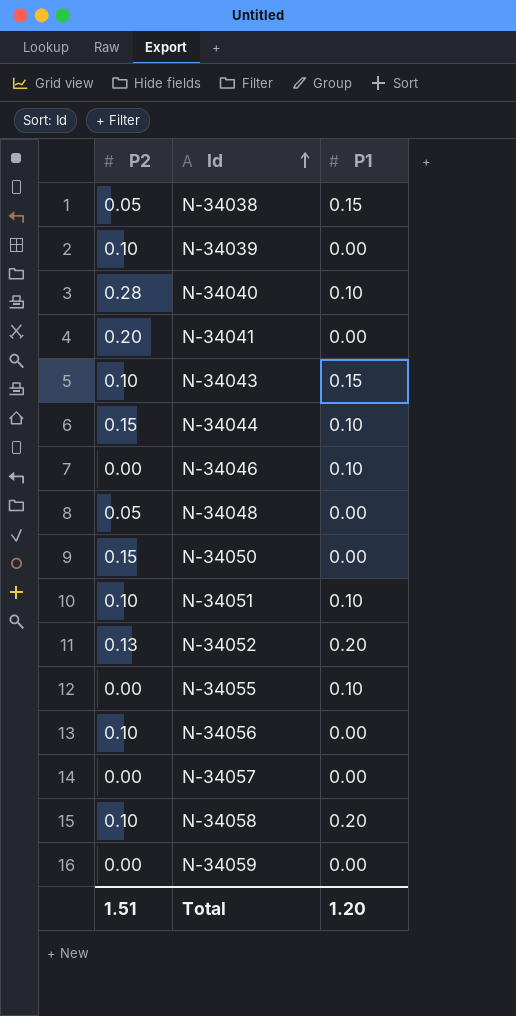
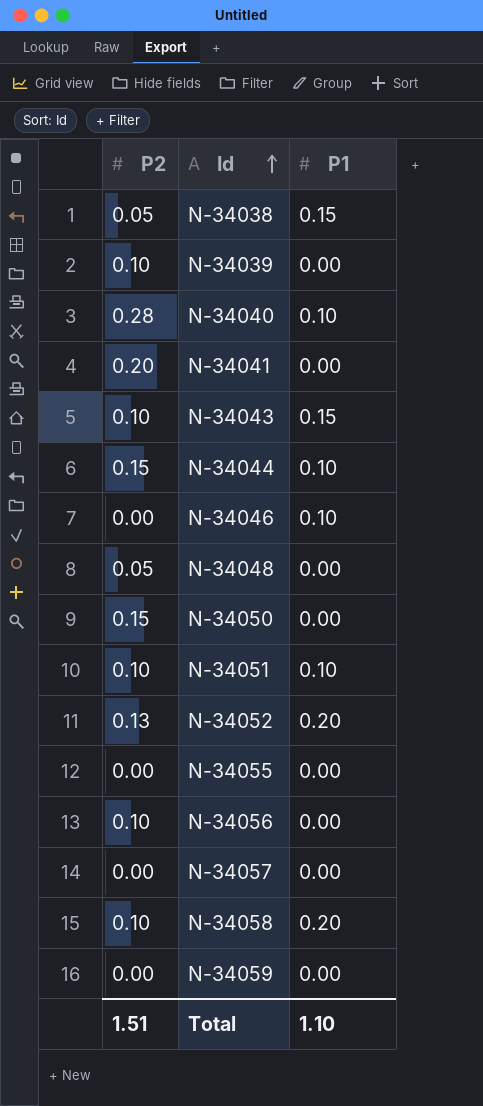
N-34055 | P1: 0.10 -> 0.00
Total | P1: 1.20 -> 1.10

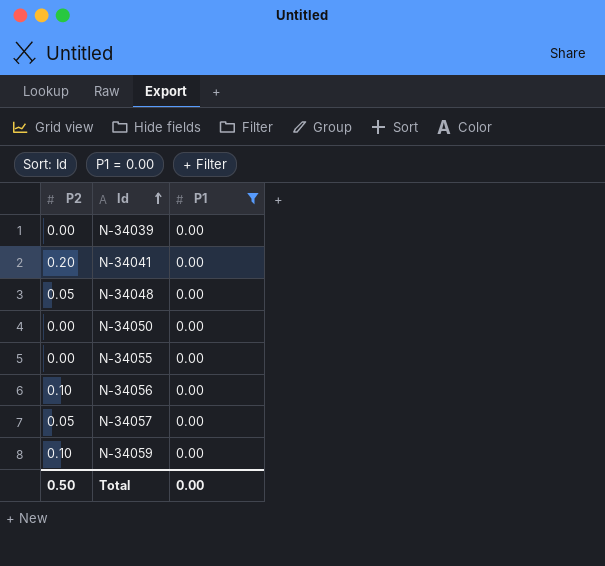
filter: none -> P1 = 0.00
N-34039 | P2: 0.10 -> 0.00
N-34050 | P2: 0.15 -> 0.00
N-34057 | P2: 0.00 -> 0.05
N-34059 | P2: 0.00 -> 0.10
Total | P2: 1.51 -> 0.50
Total | P1: 1.10 -> 0.00

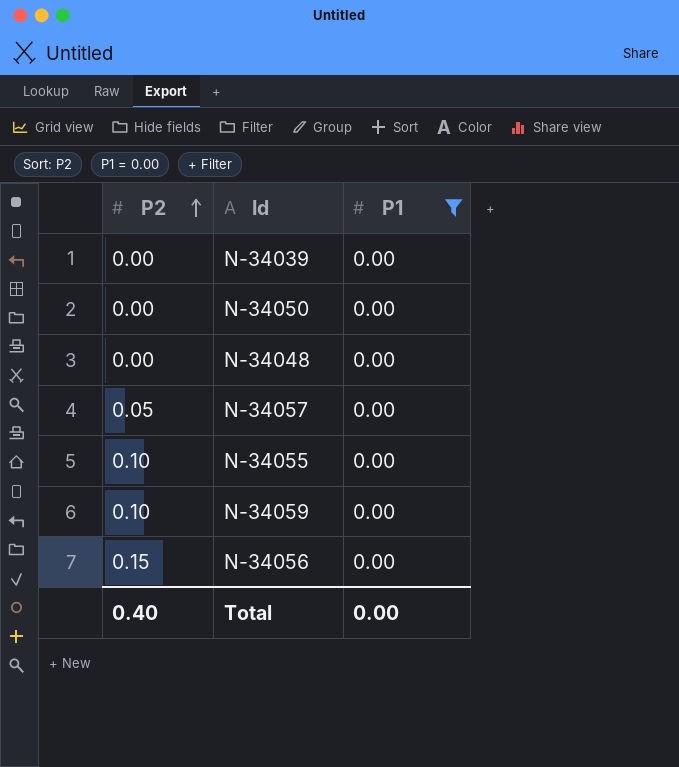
row order: Id ascending -> P2 ascending
row N-34041: 0.20 | 0.00 -> none
N-34048 | P2: 0.05 -> 0.00
N-34055 | P2: 0.00 -> 0.10
N-34056 | P2: 0.10 -> 0.15
Total | P2: 0.50 -> 0.40

